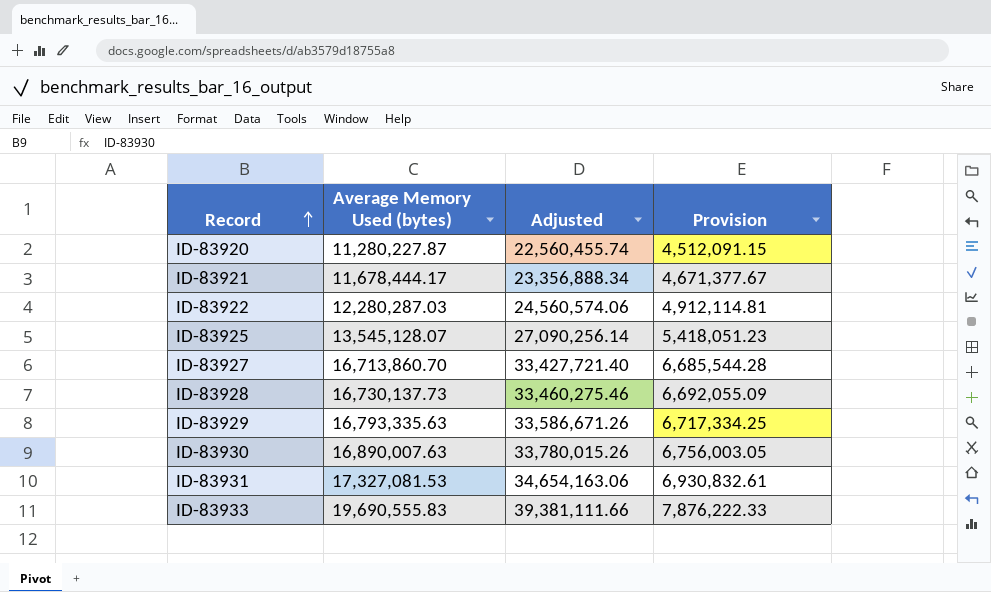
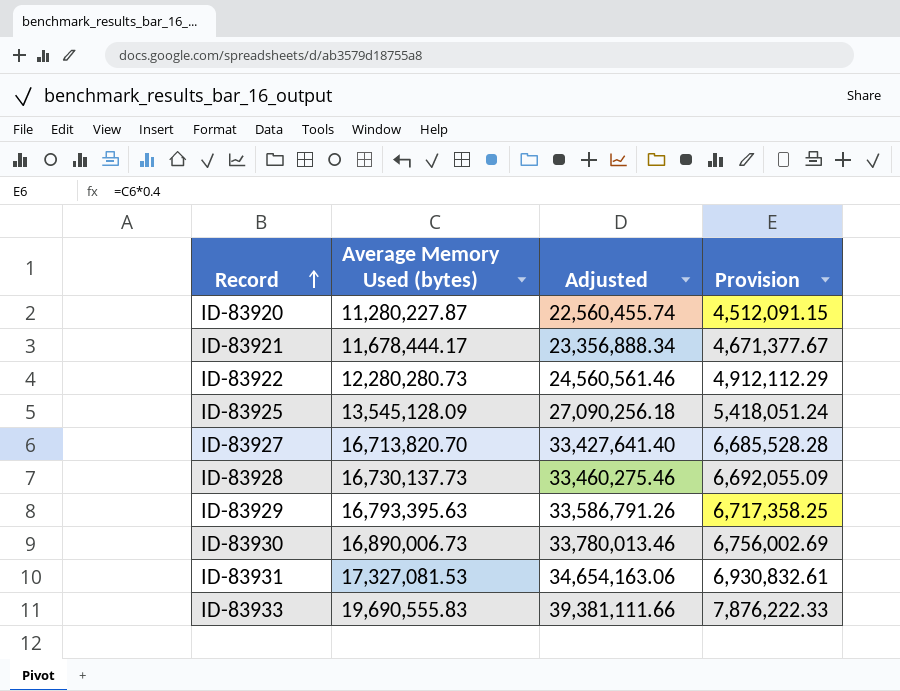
ID-83922 | Average Memory Used (bytes): 12,280,287.03 -> 12,280,280.73
ID-83922 | Adjusted: 24,560,574.06 -> 24,560,561.46
ID-83922 | Provision: 4,912,114.81 -> 4,912,112.29
ID-83925 | Average Memory Used (bytes): 13,545,128.07 -> 13,545,128.09
ID-83925 | Adjusted: 27,090,256.14 -> 27,090,256.18
ID-83925 | Provision: 5,418,051.23 -> 5,418,051.24
ID-83927 | Average Memory Used (bytes): 16,713,860.70 -> 16,713,820.70
ID-83927 | Adjusted: 33,427,721.40 -> 33,427,641.40
ID-83927 | Provision: 6,685,544.28 -> 6,685,528.28
ID-83929 | Average Memory Used (bytes): 16,793,335.63 -> 16,793,395.63
ID-83929 | Adjusted: 33,586,671.26 -> 33,586,791.26
ID-83929 | Provision: 6,717,334.25 -> 6,717,358.25
ID-83930 | Average Memory Used (bytes): 16,890,007.63 -> 16,890,006.73
ID-83930 | Adjusted: 33,780,015.26 -> 33,780,013.46
ID-83930 | Provision: 6,756,003.05 -> 6,756,002.69

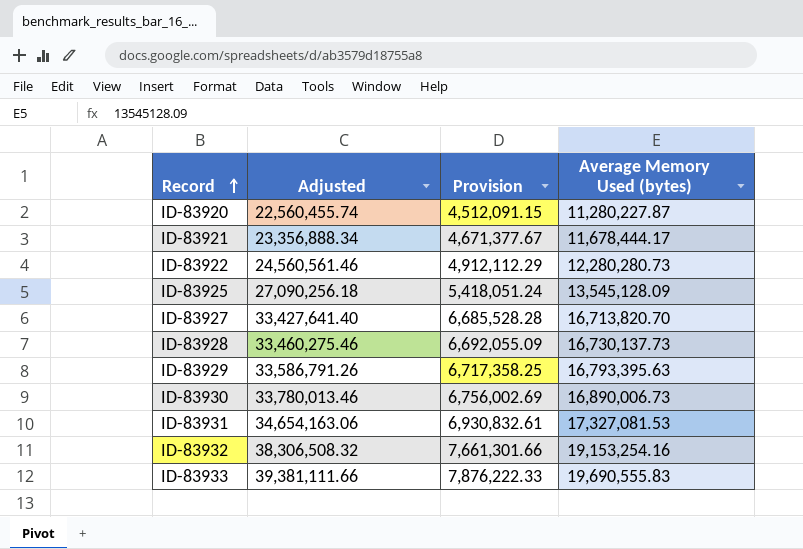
column Average Memory Used (bytes) | position: 2 -> 4
row ID-83932: none -> 38,306,508.32 | 7,661,301.66 | 19,153,254.16

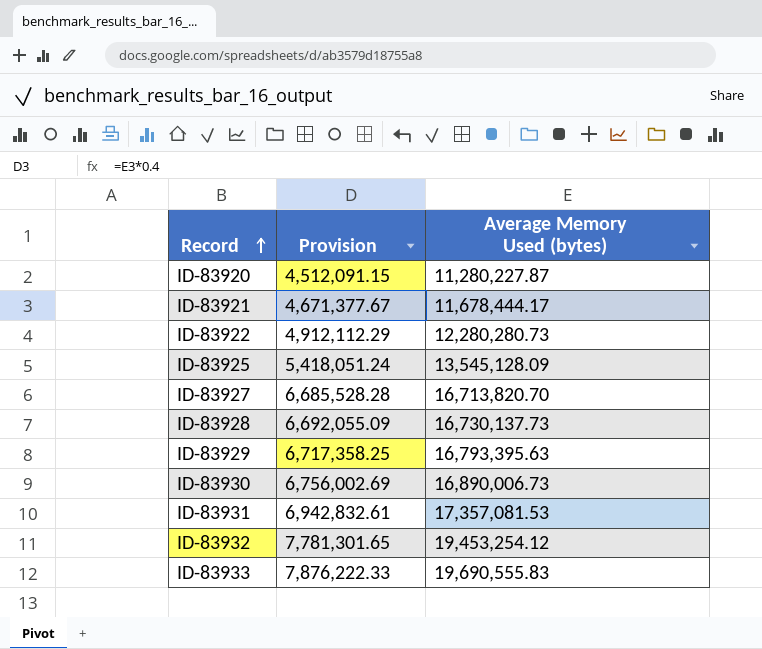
column Adjusted | formula: [Average Memory Used (bytes)] * 2 -> none
ID-83931 | Provision: 6,930,832.61 -> 6,942,832.61
ID-83931 | Average Memory Used (bytes): 17,327,081.53 -> 17,357,081.53
ID-83932 | Provision: 7,661,301.66 -> 7,781,301.65
ID-83932 | Average Memory Used (bytes): 19,153,254.16 -> 19,453,254.12

